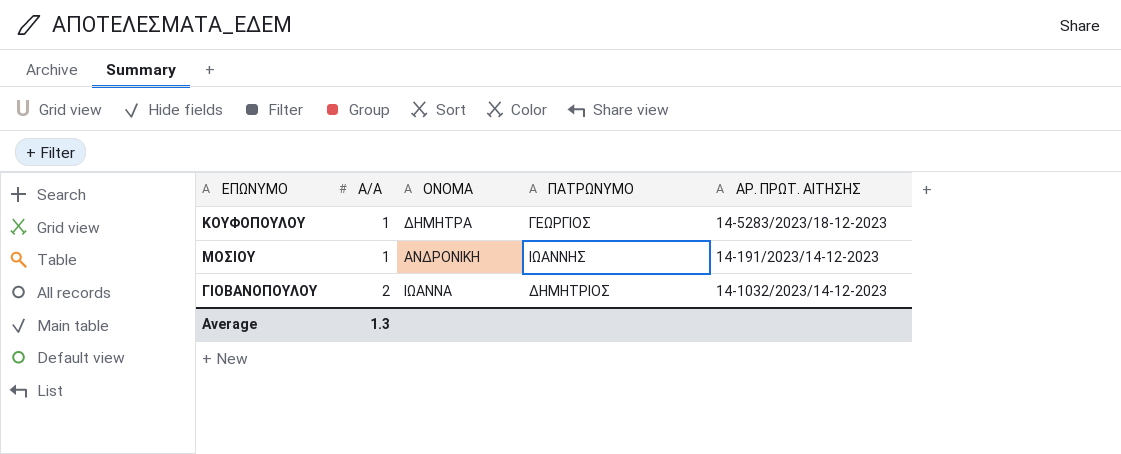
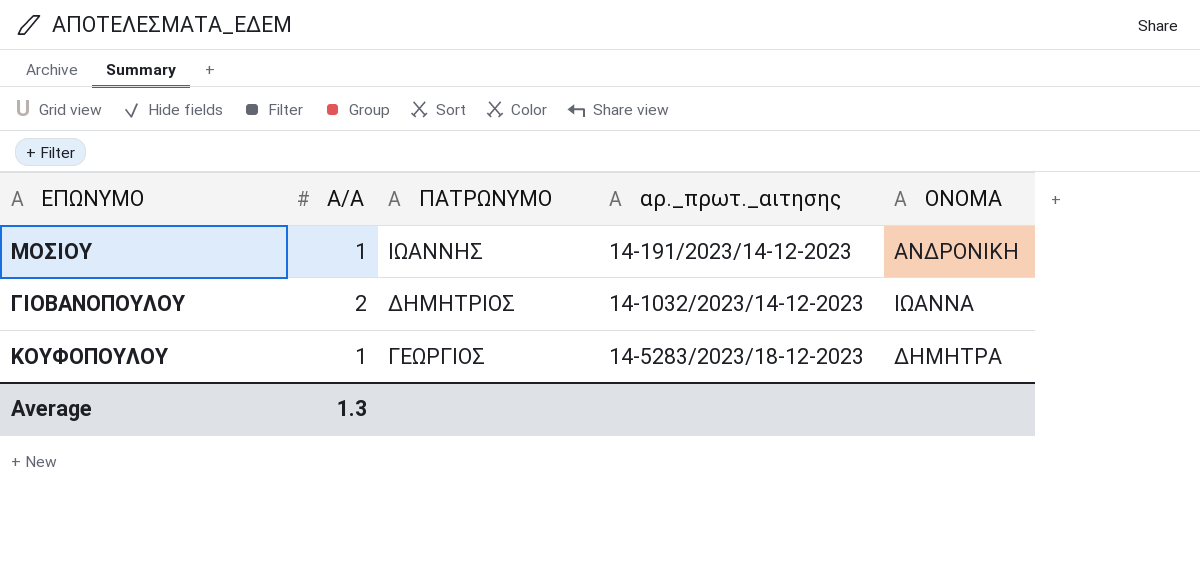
row order: Α/Α ascending -> ΠΑΤΡΩΝΥΜΟ descending
column name: ΑΡ. ΠΡΩΤ. ΑΙΤΗΣΗΣ -> αρ._πρωτ._αιτησης
column ΟΝΟΜΑ | position: 3 -> 5

